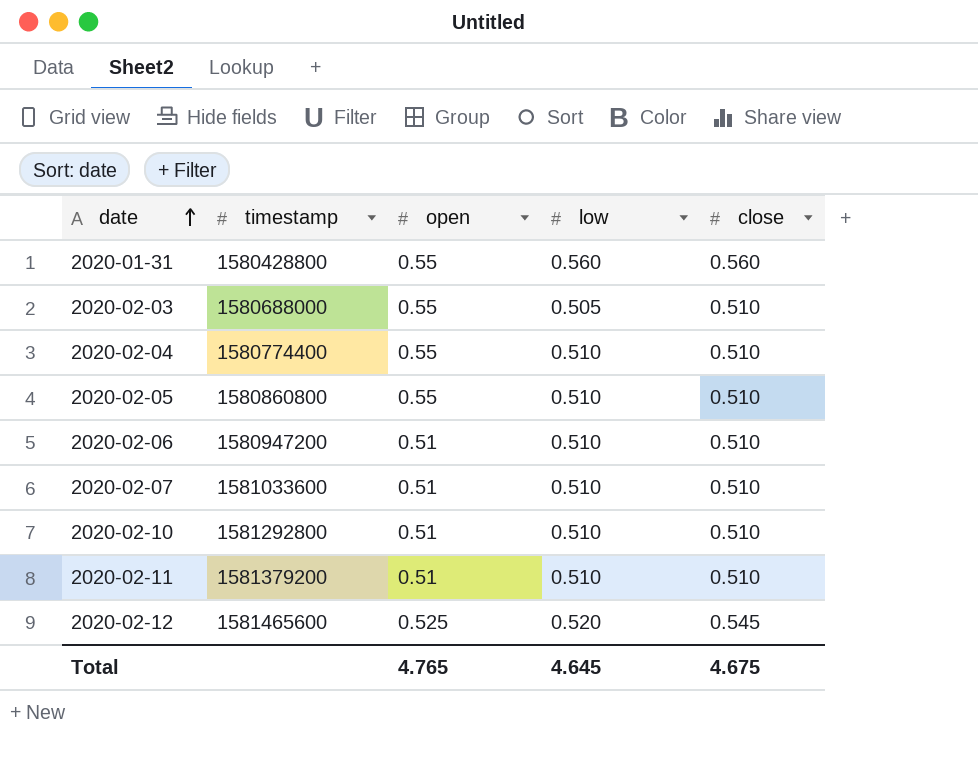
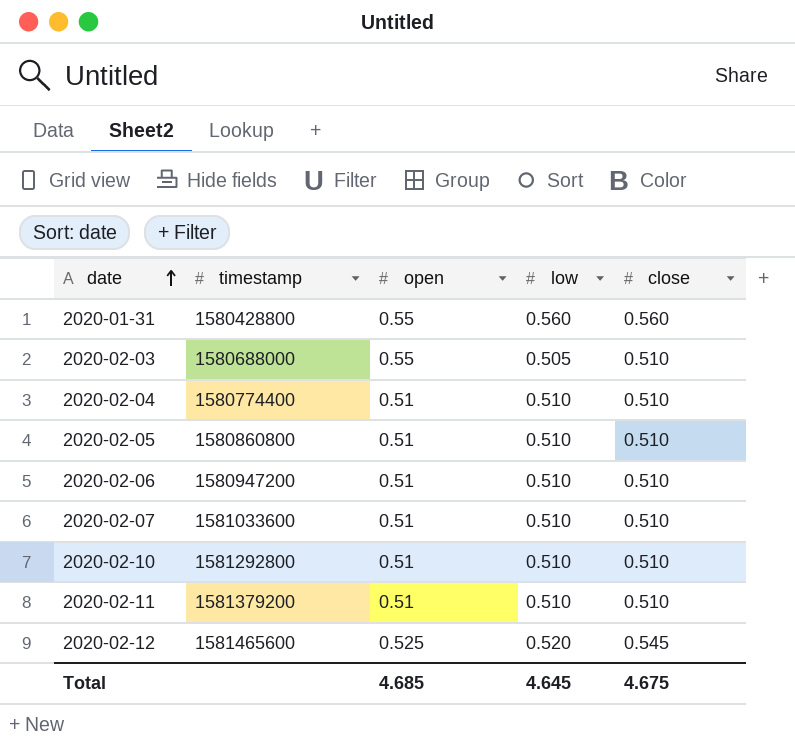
2020-02-04 | open: 0.55 -> 0.51
2020-02-05 | open: 0.55 -> 0.51
Total | open: 4.765 -> 4.685

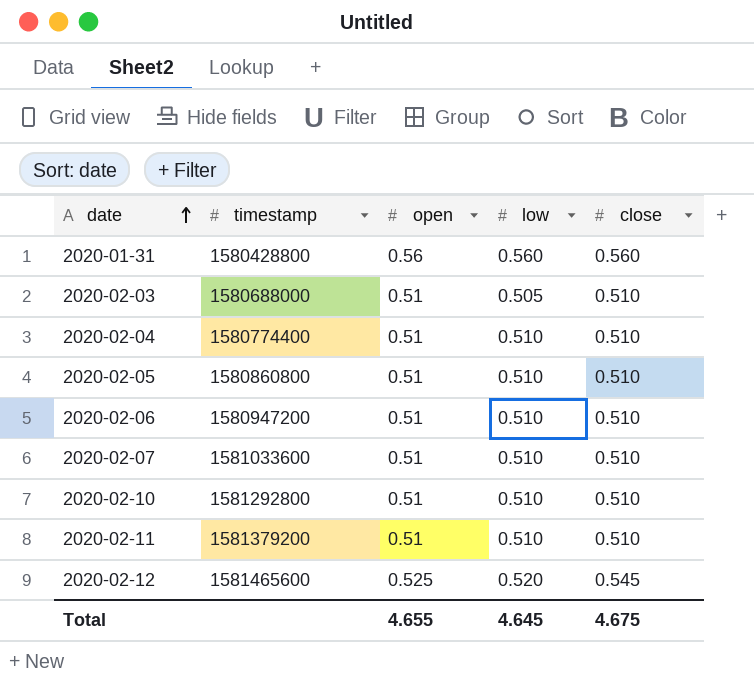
2020-01-31 | open: 0.55 -> 0.56
2020-02-03 | open: 0.55 -> 0.51
Total | open: 4.685 -> 4.655

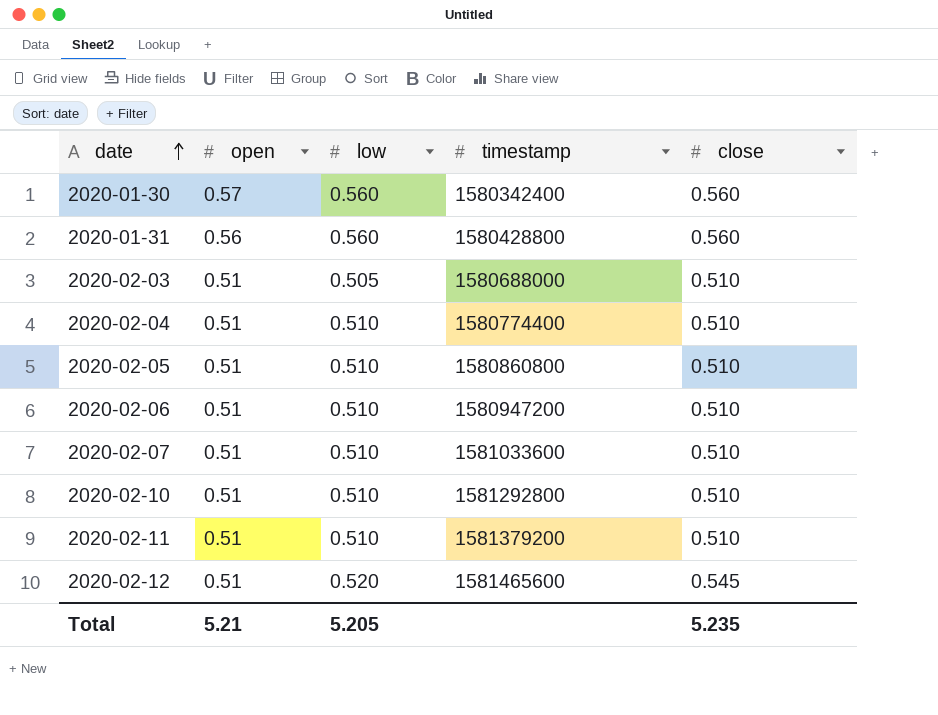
column timestamp | position: 2 -> 4
row 2020-01-30: none -> 0.57 | 0.560 | 1580342400 | 0.560
2020-02-12 | open: 0.525 -> 0.51
Total | open: 4.655 -> 5.21
Total | low: 4.645 -> 5.205
Total | close: 4.675 -> 5.235

